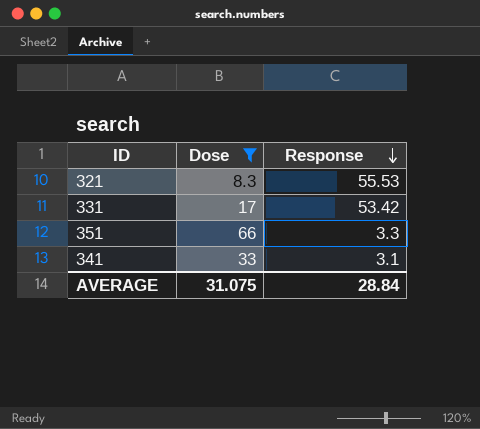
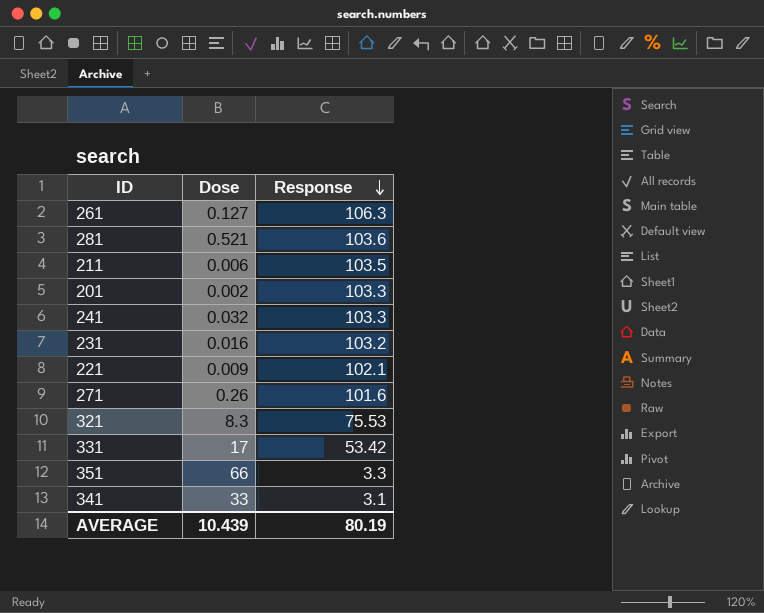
filter: Dose >= 8.3 -> none
321 | Response: 55.53 -> 75.53
AVERAGE | Dose: 31.075 -> 10.439
AVERAGE | Response: 28.84 -> 80.19

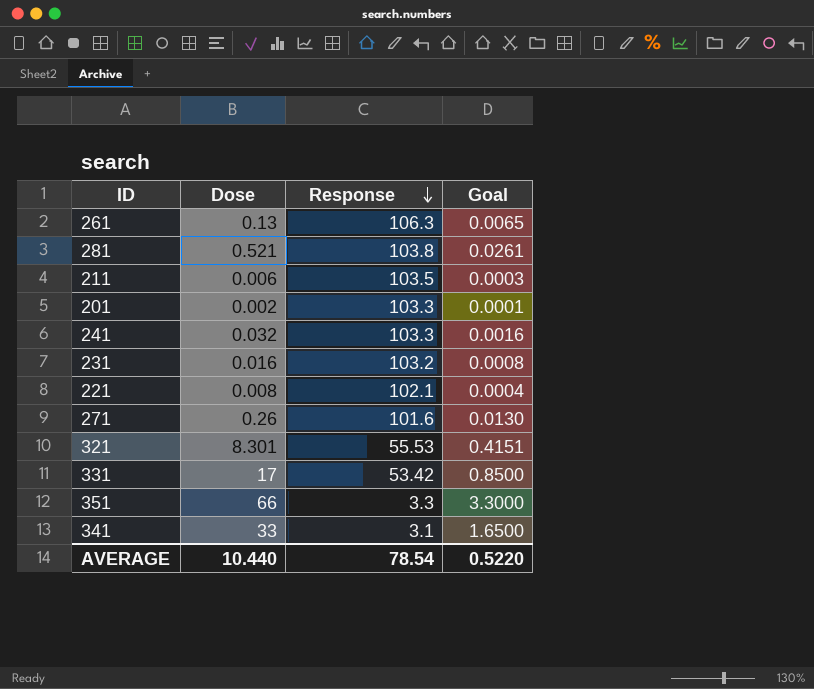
column Goal | formula: none -> [Dose] * 0.05
261 | Dose: 0.127 -> 0.13
281 | Response: 103.6 -> 103.8
221 | Dose: 0.009 -> 0.008
321 | Dose: 8.3 -> 8.301
321 | Response: 75.53 -> 55.53
AVERAGE | Dose: 10.439 -> 10.440
AVERAGE | Response: 80.19 -> 78.54

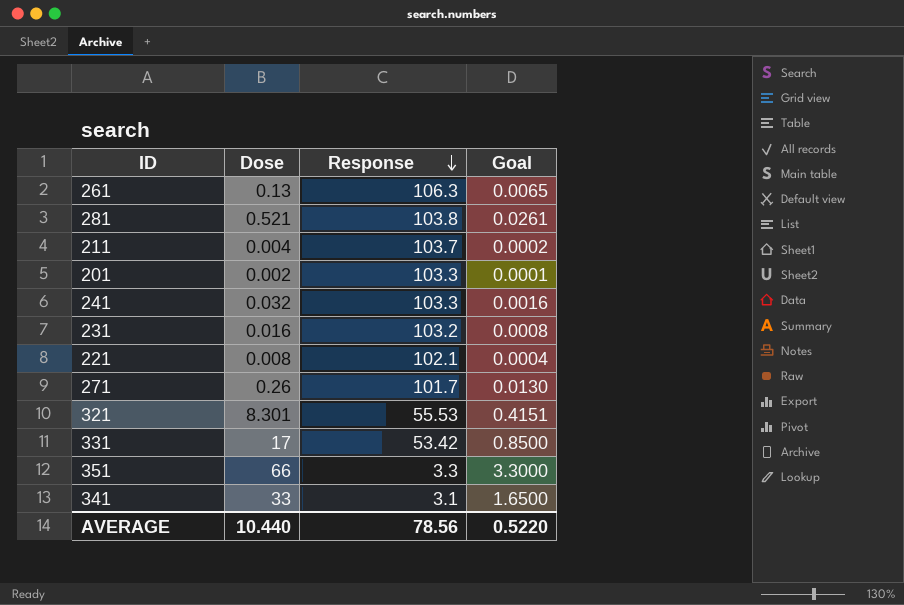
211 | Dose: 0.006 -> 0.004
211 | Response: 103.5 -> 103.7
211 | Goal: 0.0003 -> 0.0002
271 | Response: 101.6 -> 101.7
AVERAGE | Response: 78.54 -> 78.56

